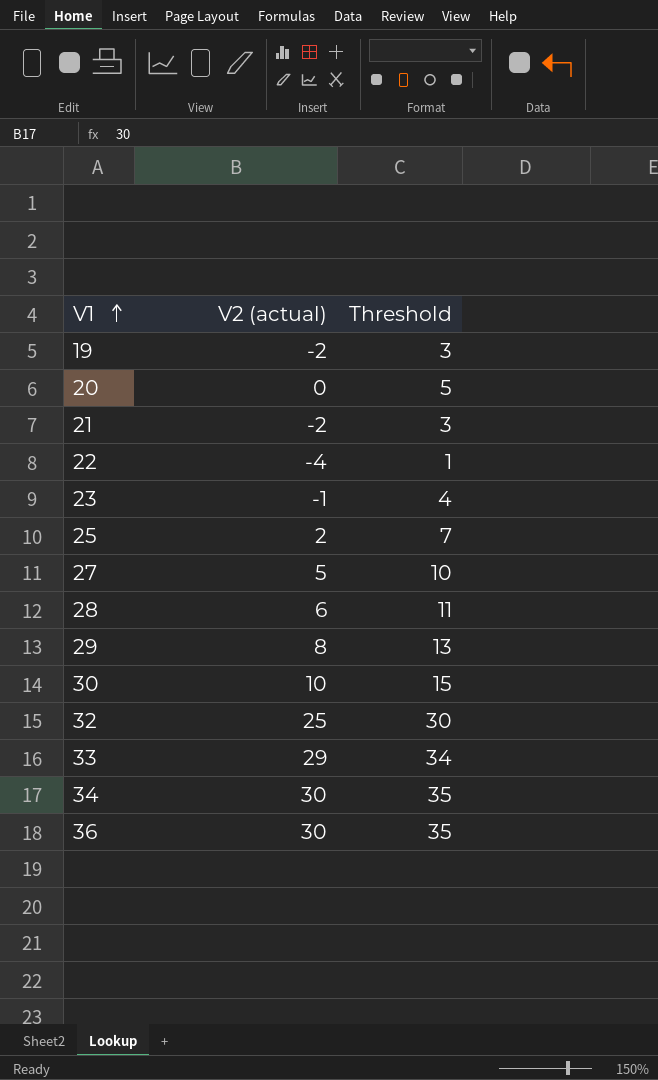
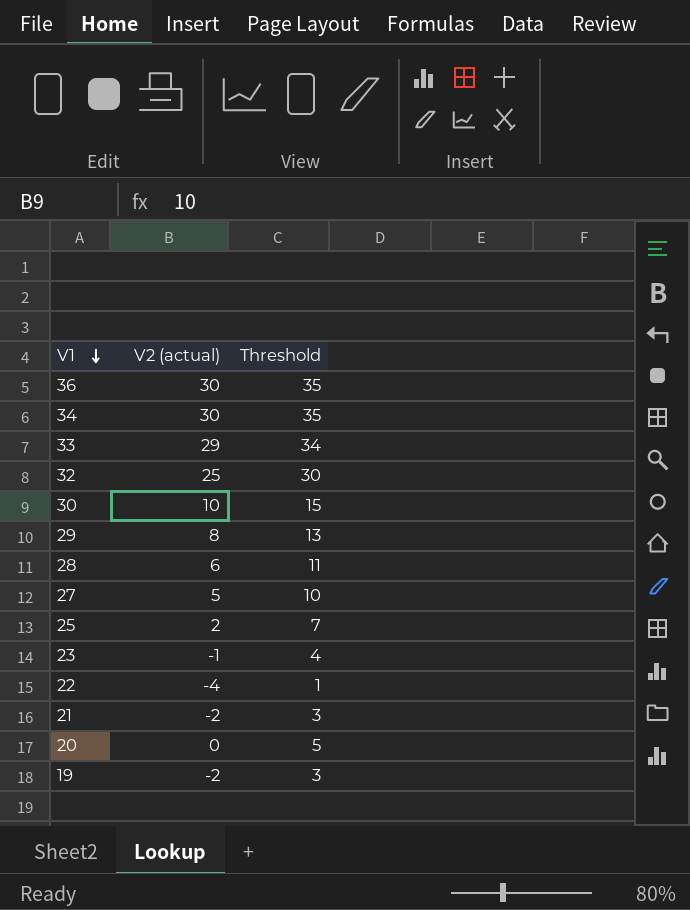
row order: V1 ascending -> V1 descending

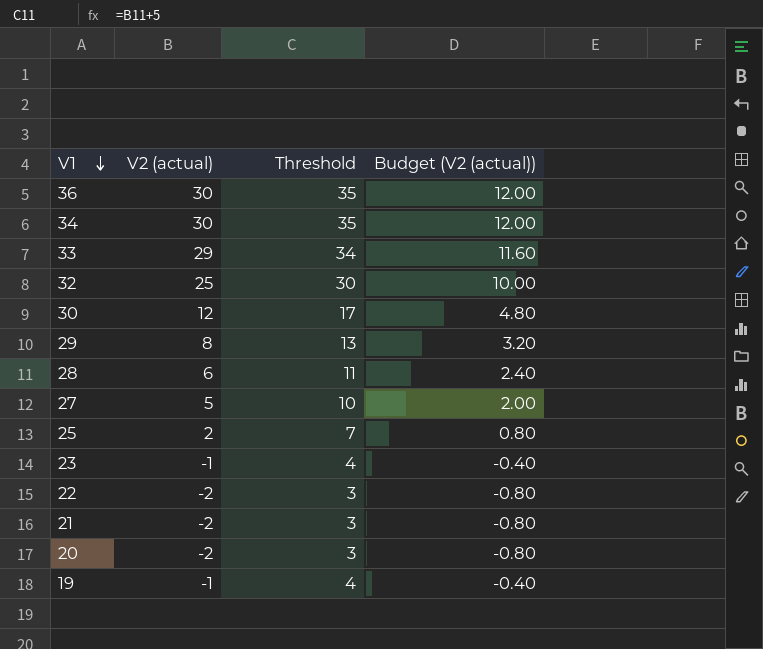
column Budget (V2 (actual)) | formula: none -> [V2 (actual)] * 0.4
30 | V2 (actual): 10 -> 12
30 | Threshold: 15 -> 17
22 | V2 (actual): -4 -> -2
22 | Threshold: 1 -> 3
20 | V2 (actual): 0 -> -2
20 | Threshold: 5 -> 3
19 | V2 (actual): -2 -> -1
19 | Threshold: 3 -> 4

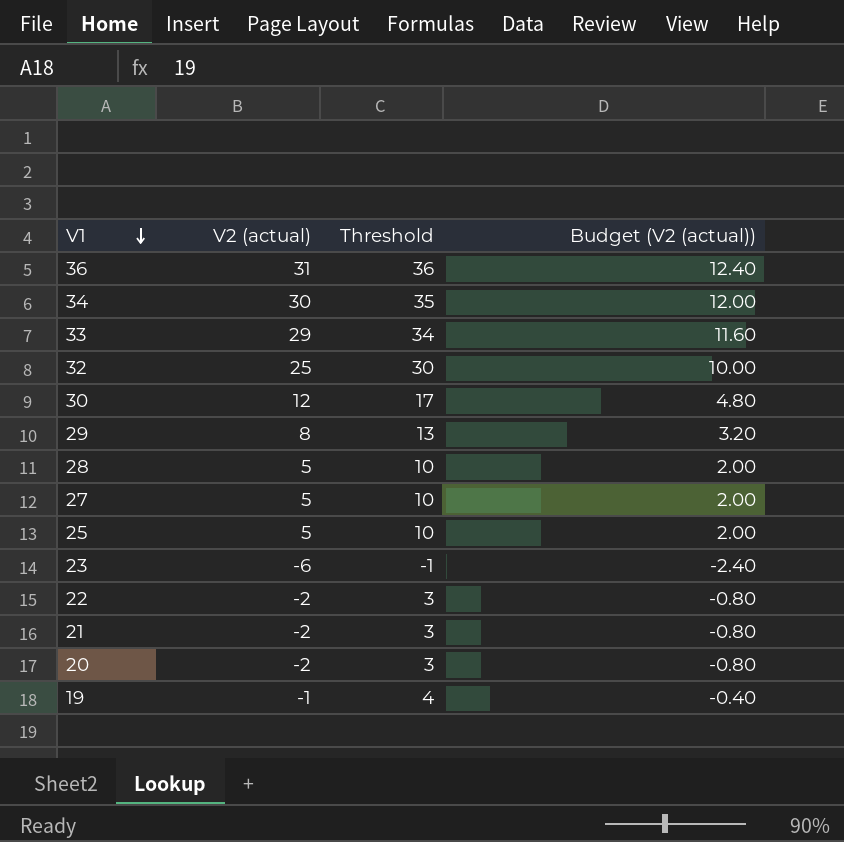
36 | V2 (actual): 30 -> 31
36 | Threshold: 35 -> 36
36 | Budget (V2 (actual)): 12.00 -> 12.40
28 | V2 (actual): 6 -> 5
28 | Threshold: 11 -> 10
28 | Budget (V2 (actual)): 2.40 -> 2.00
25 | V2 (actual): 2 -> 5
25 | Threshold: 7 -> 10
25 | Budget (V2 (actual)): 0.80 -> 2.00
23 | V2 (actual): -1 -> -6
23 | Threshold: 4 -> -1
23 | Budget (V2 (actual)): -0.40 -> -2.40

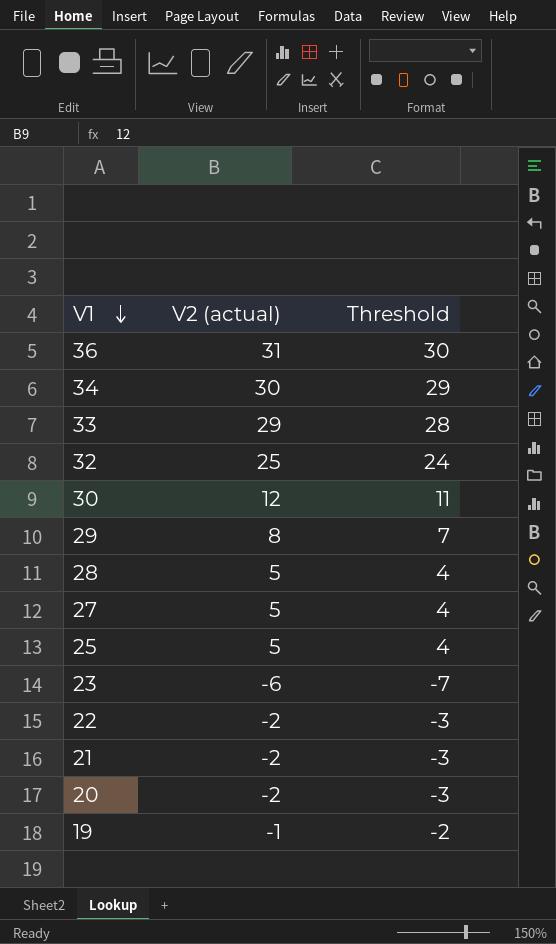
column Budget (V2 (actual)) | formula: [V2 (actual)] * 0.4 -> none
column Threshold | formula: [V2 (actual)] + 5 -> [V2 (actual)] - 1

